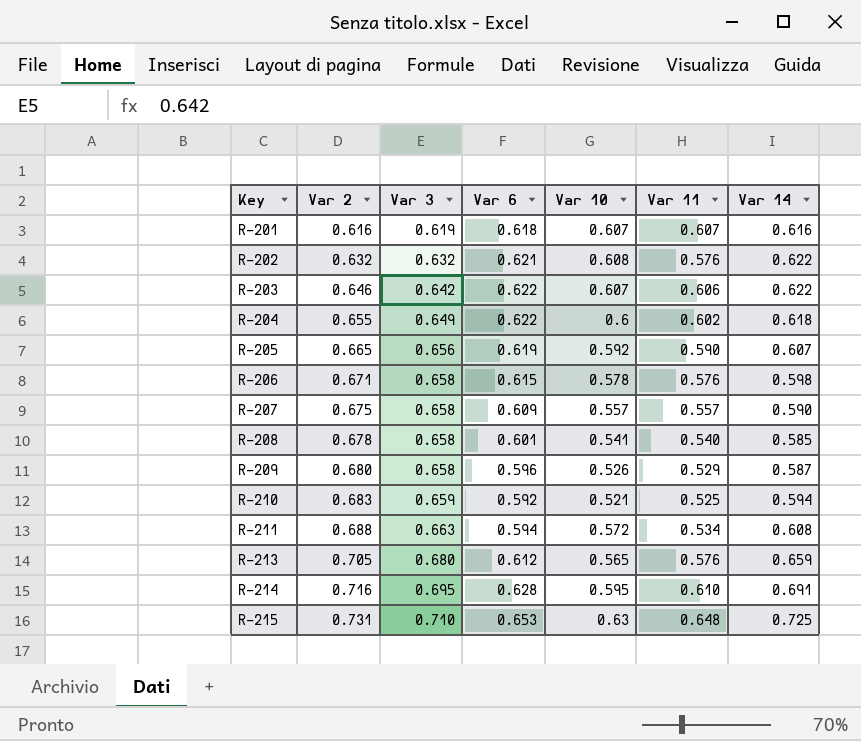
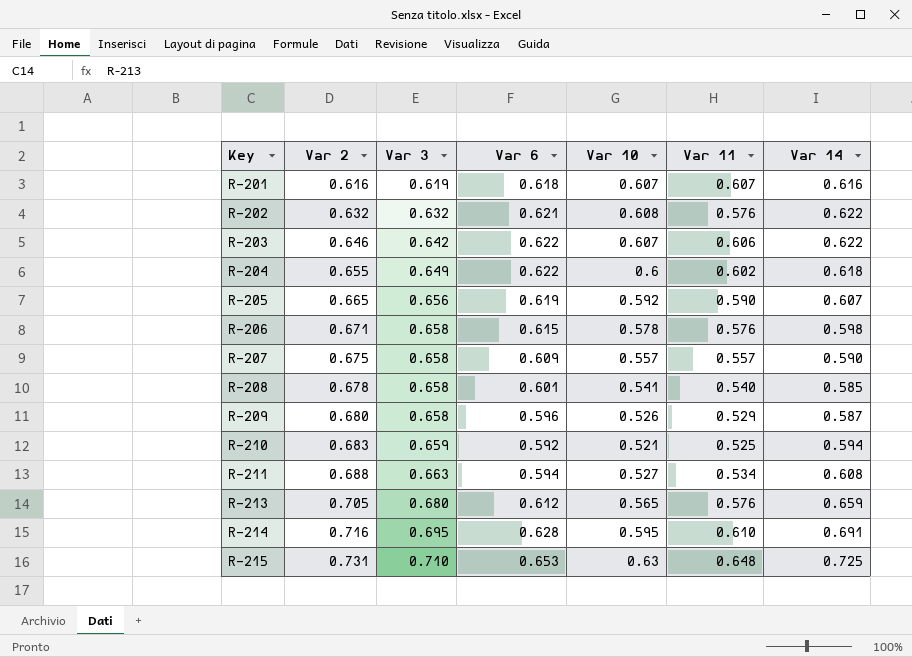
R-211 | Var 10: 0.572 -> 0.527

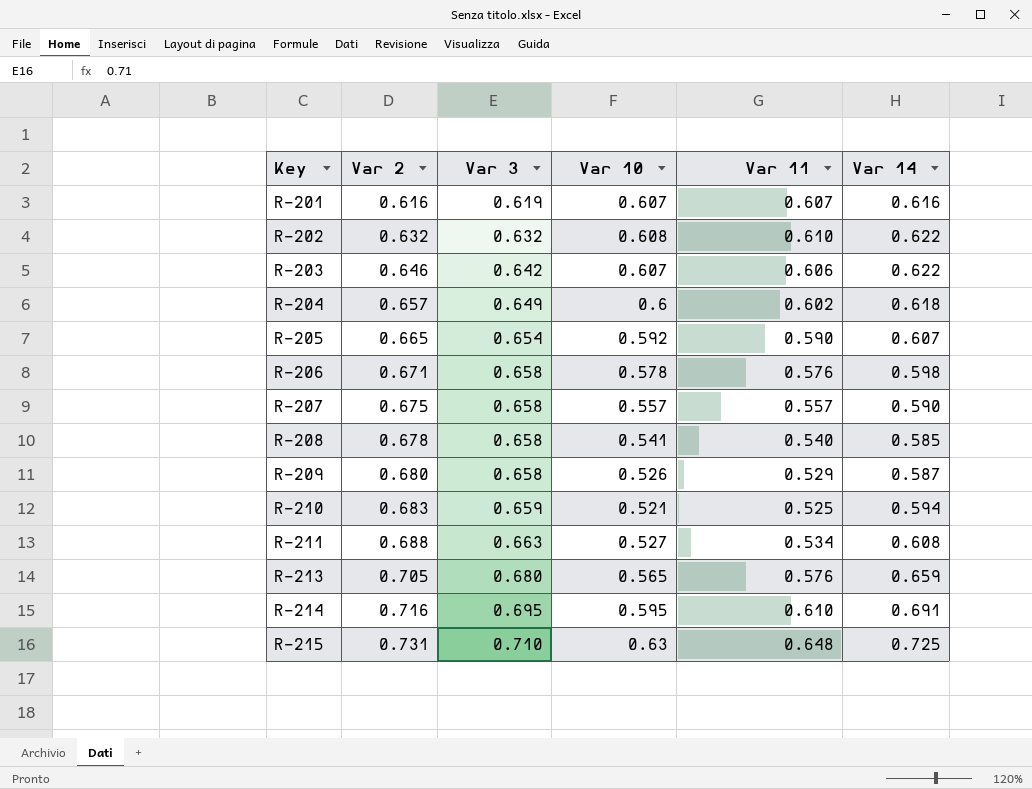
column Var 6 | position: 4 -> none
R-202 | Var 11: 0.576 -> 0.610
R-204 | Var 2: 0.655 -> 0.657
R-205 | Var 3: 0.656 -> 0.654

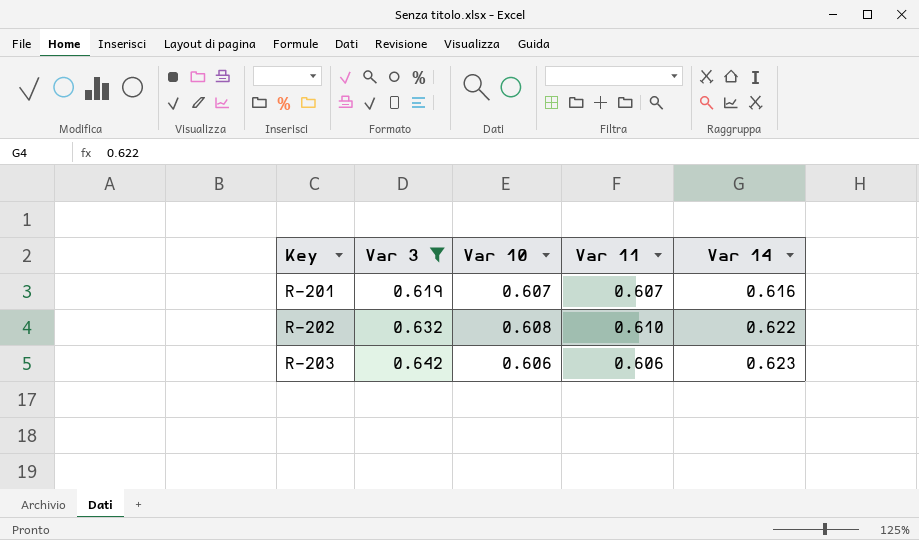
filter: none -> Var 3 <= 0.642
column Var 2 | position: 2 -> none
R-203 | Var 10: 0.607 -> 0.606
R-203 | Var 14: 0.622 -> 0.623

